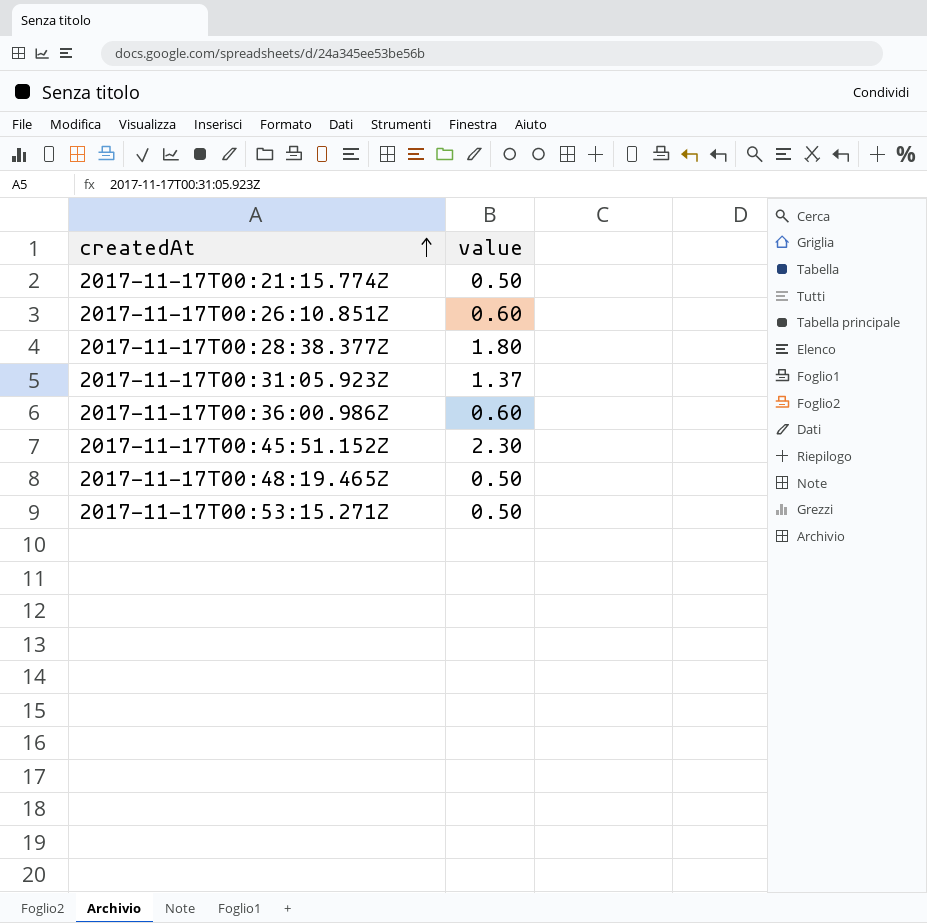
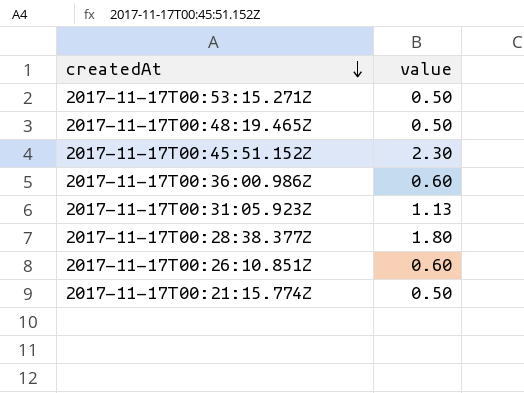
row order: createdAt ascending -> createdAt descending
2017-11-17T00:31:05.923Z | value: 1.37 -> 1.13

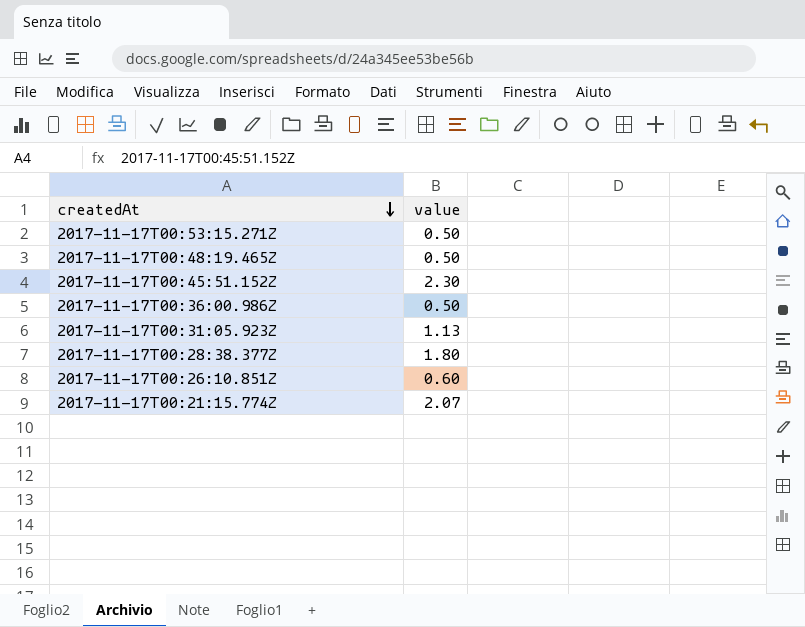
2017-11-17T00:36:00.986Z | value: 0.60 -> 0.50
2017-11-17T00:21:15.774Z | value: 0.50 -> 2.07

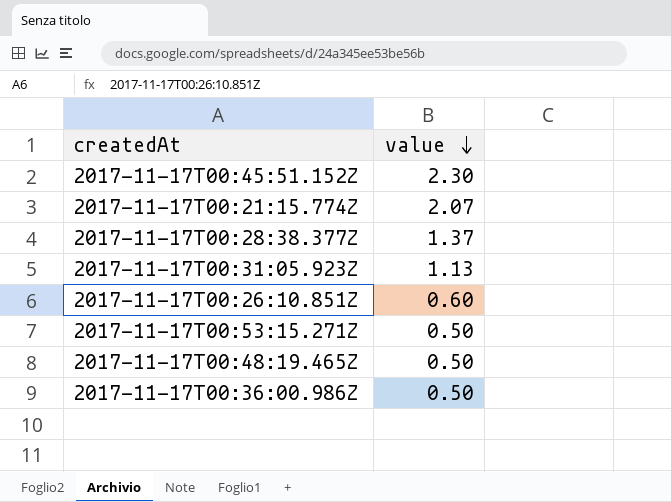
row order: createdAt descending -> value descending
2017-11-17T00:28:38.377Z | value: 1.80 -> 1.37

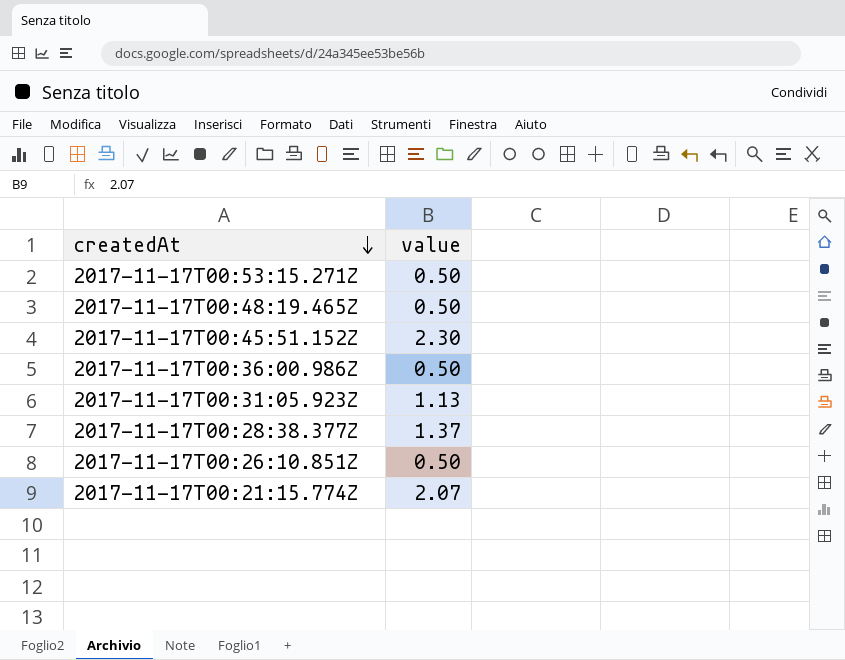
row order: value descending -> createdAt descending
2017-11-17T00:26:10.851Z | value: 0.60 -> 0.50

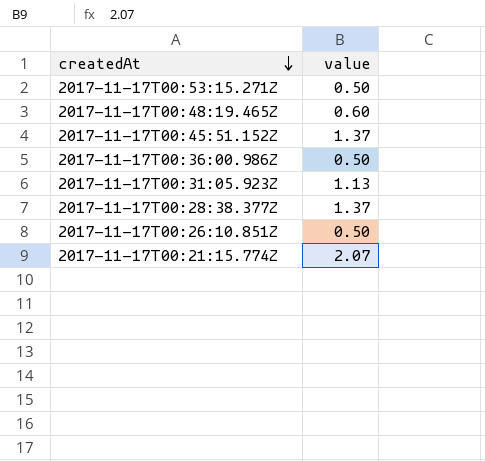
2017-11-17T00:48:19.465Z | value: 0.50 -> 0.60
2017-11-17T00:45:51.152Z | value: 2.30 -> 1.37

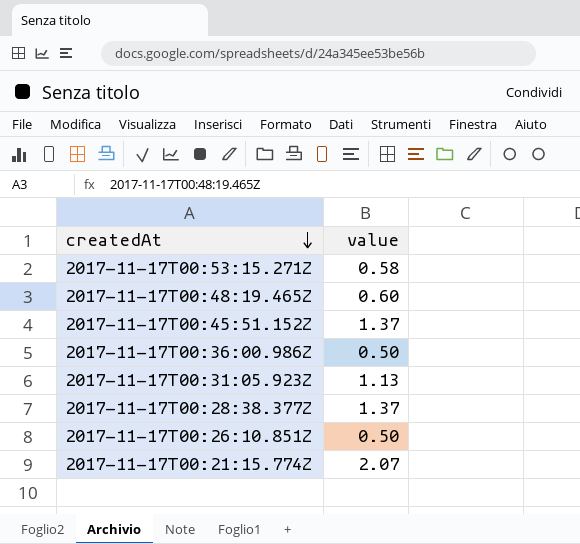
2017-11-17T00:53:15.271Z | value: 0.50 -> 0.58

